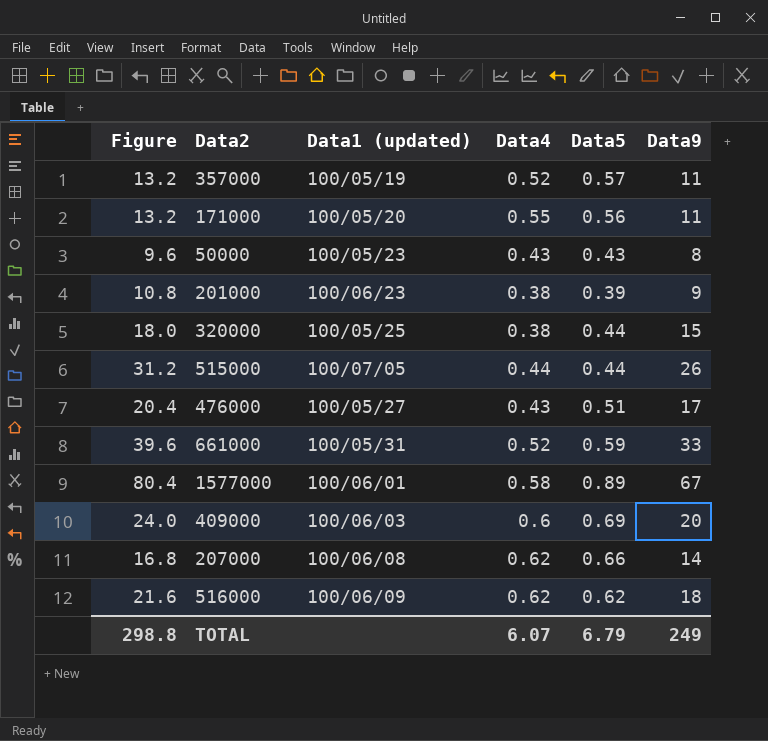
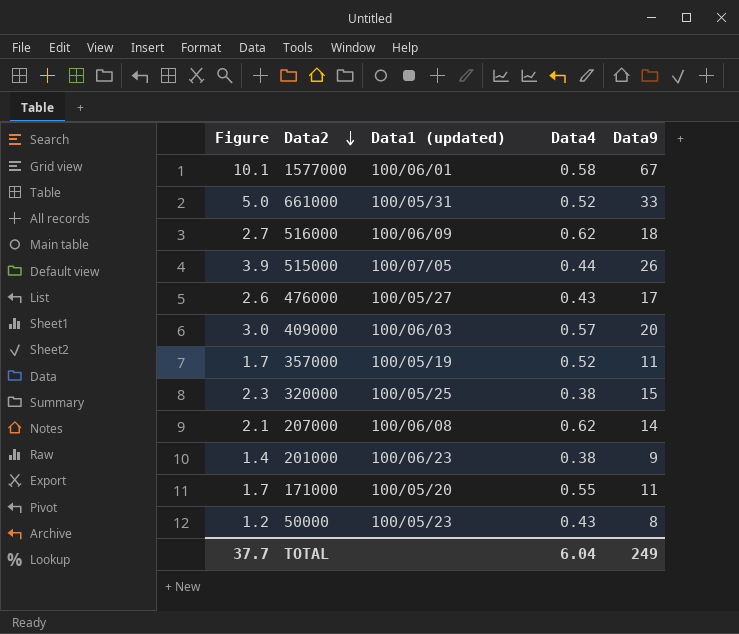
row order: none -> Data2 descending
column Data5 | position: 5 -> none
column Figure | formula: [Data9] * 1.2 -> [Data9] * 0.15
409000 | Data4: 0.6 -> 0.57
TOTAL | Figure: 298.8 -> 37.7
TOTAL | Data4: 6.07 -> 6.04

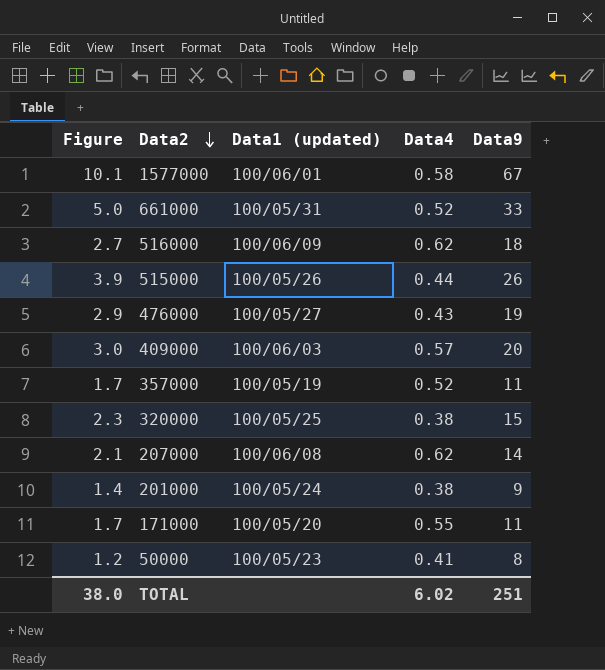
515000 | Data1 (updated): 100/07/05 -> 100/05/26
476000 | Figure: 2.6 -> 2.9
476000 | Data9: 17 -> 19
201000 | Data1 (updated): 100/06/23 -> 100/05/24
50000 | Data4: 0.43 -> 0.41
TOTAL | Figure: 37.7 -> 38.0
TOTAL | Data4: 6.04 -> 6.02
TOTAL | Data9: 249 -> 251

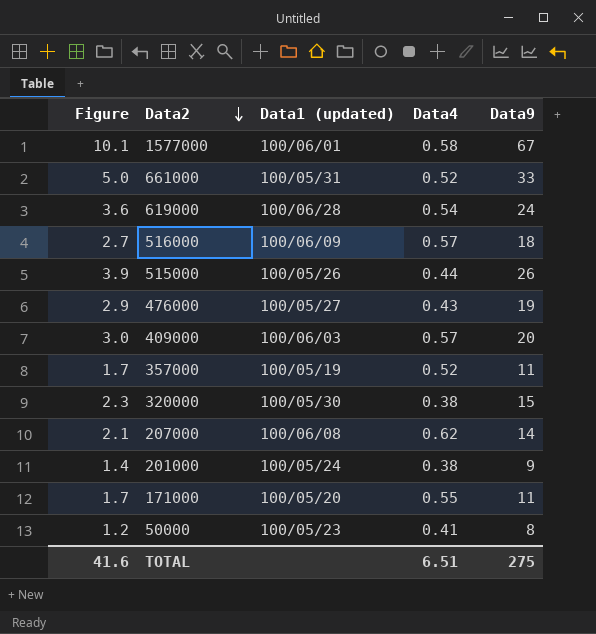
row 619000: none -> 3.6 | 100/06/28 | 0.54 | 24
516000 | Data4: 0.62 -> 0.57
320000 | Data1 (updated): 100/05/25 -> 100/05/30
TOTAL | Figure: 38.0 -> 41.6
TOTAL | Data4: 6.02 -> 6.51
TOTAL | Data9: 251 -> 275

